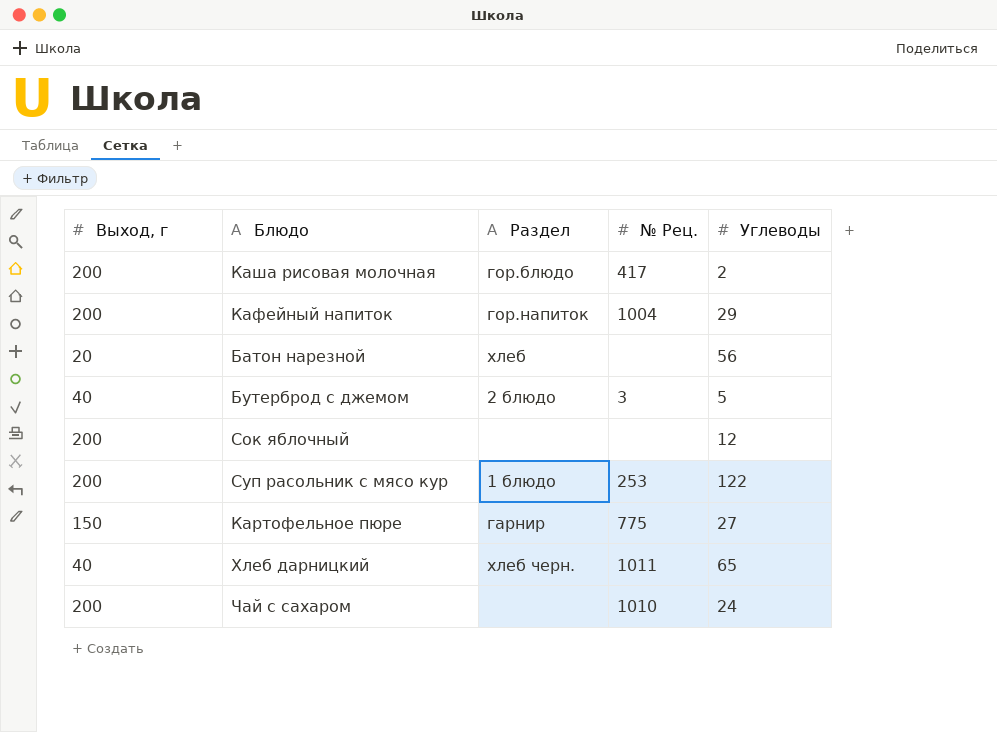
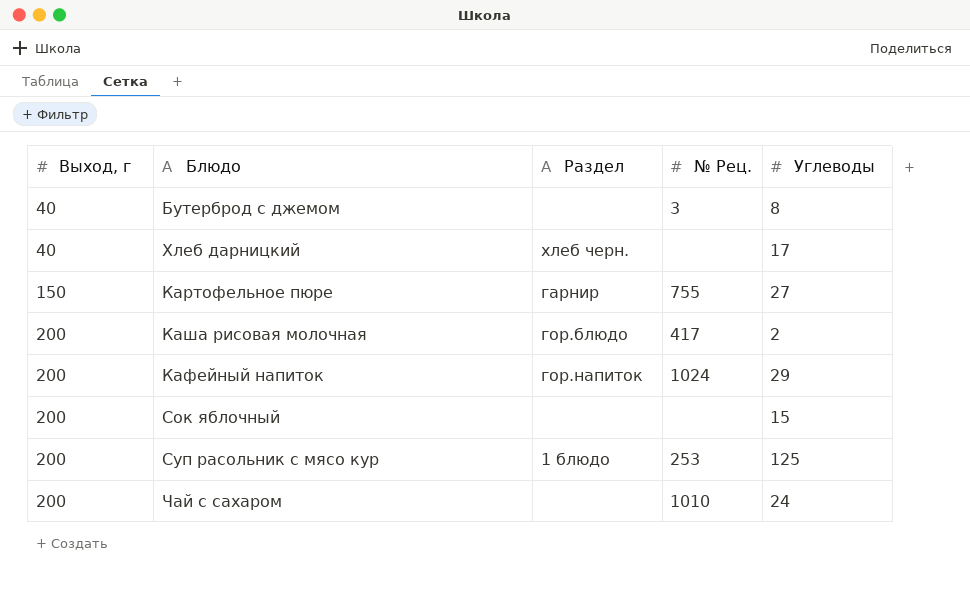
row order: none -> Выход, г ascending
row Батон нарезной: 20 | хлеб | none | 56 -> none
Бутерброд с джемом | Раздел: 2 блюдо -> none
Бутерброд с джемом | Углеводы: 5 -> 8
Хлеб дарницкий | № Рец.: 1011 -> none
Хлеб дарницкий | Углеводы: 65 -> 17
Картофельное пюре | № Рец.: 775 -> 755
Кафейный напиток | № Рец.: 1004 -> 1024
Сок яблочный | Углеводы: 12 -> 15
Суп расольник с мясо кур | Углеводы: 122 -> 125

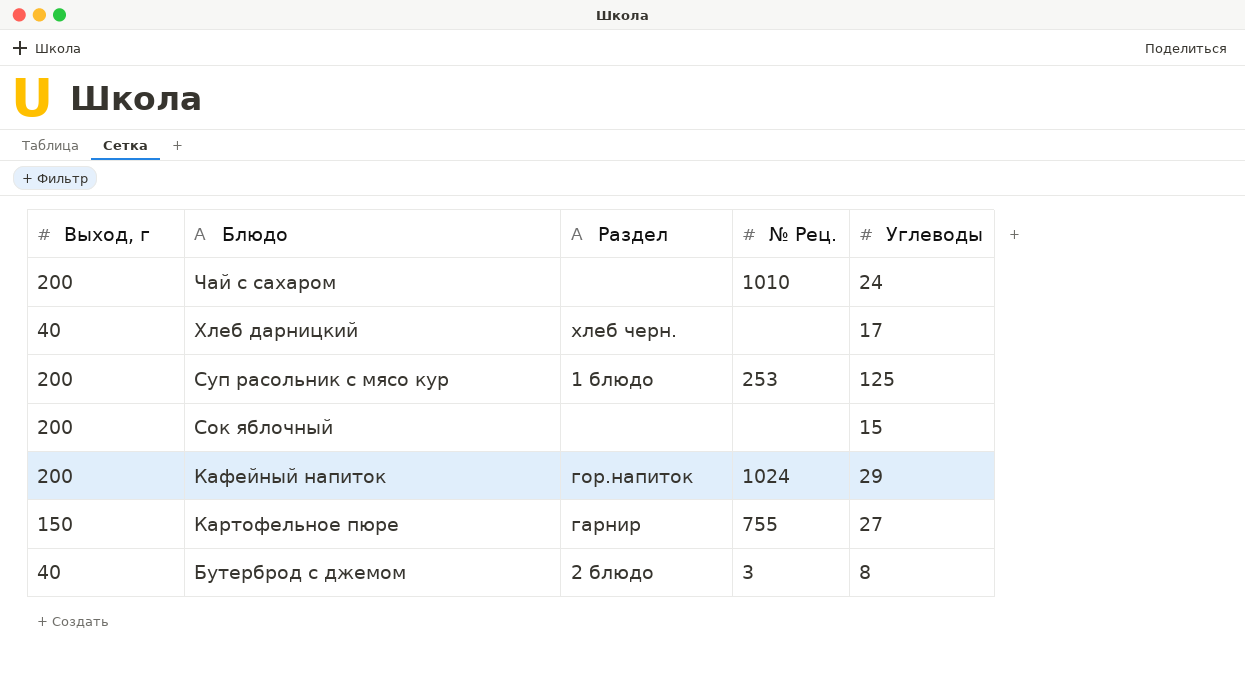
row order: Выход, г ascending -> Блюдо descending
row Каша рисовая молочная: 200 | гор.блюдо | 417 | 2 -> none
Бутерброд с джемом | Раздел: none -> 2 блюдо

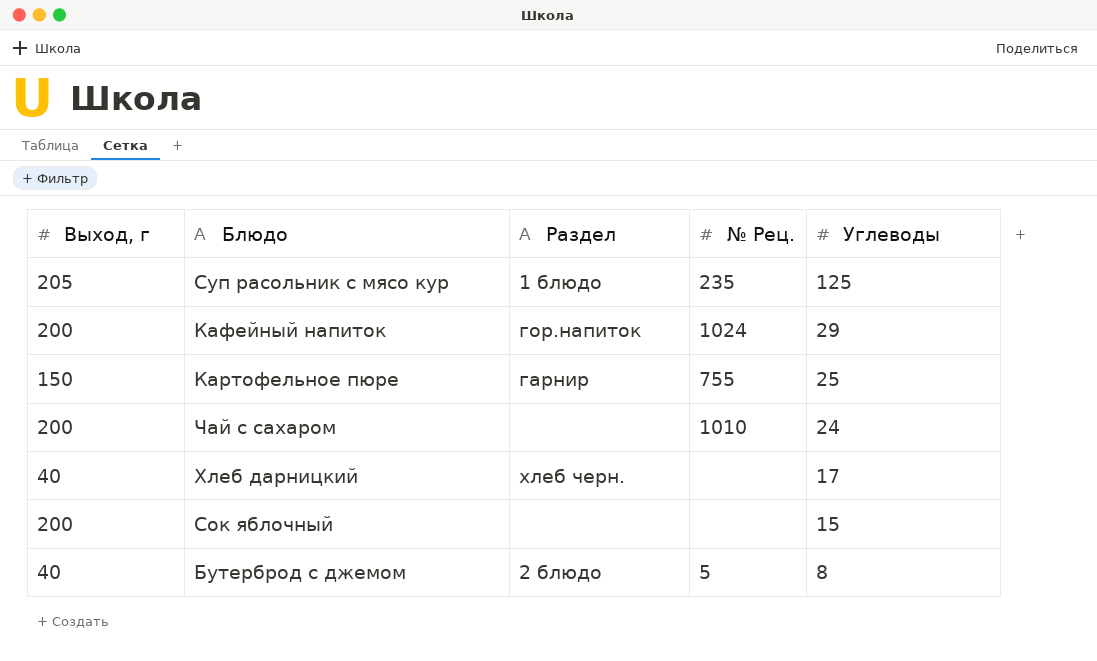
row order: Блюдо descending -> Углеводы descending
Суп расольник с мясо кур | Выход, г: 200 -> 205
Суп расольник с мясо кур | № Рец.: 253 -> 235
Картофельное пюре | Углеводы: 27 -> 25
Бутерброд с джемом | № Рец.: 3 -> 5

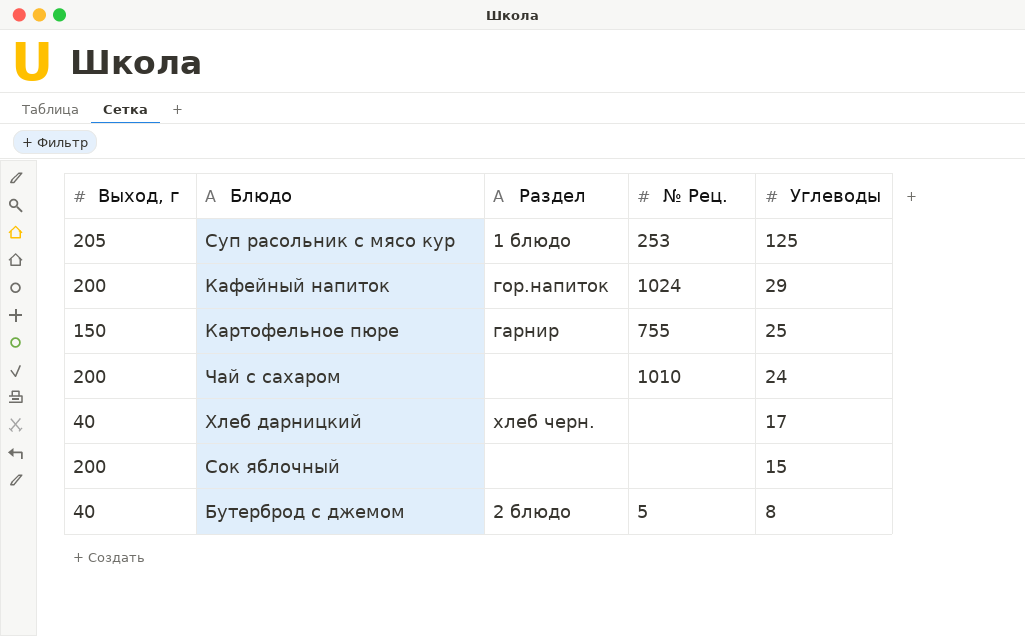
Суп расольник с мясо кур | № Рец.: 235 -> 253

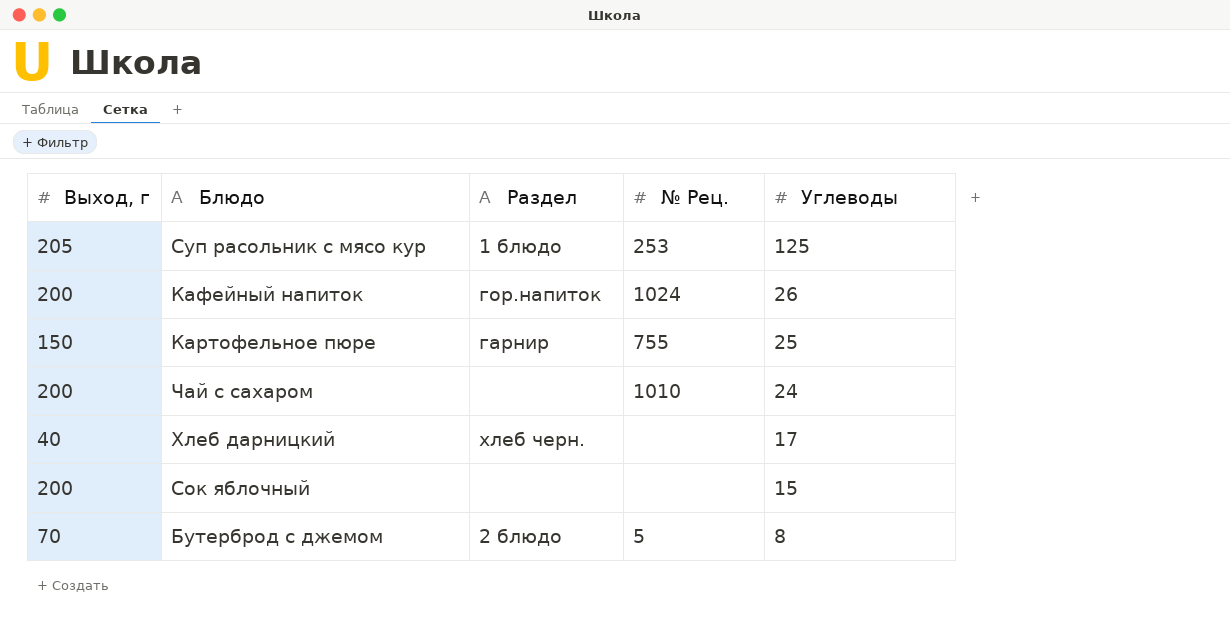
Кафейный напиток | Углеводы: 29 -> 26
Бутерброд с джемом | Выход, г: 40 -> 70

